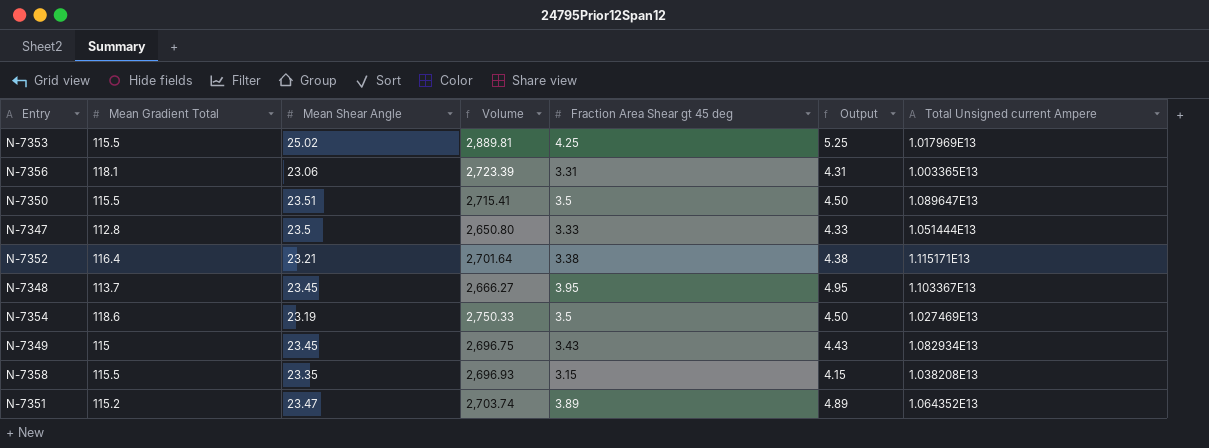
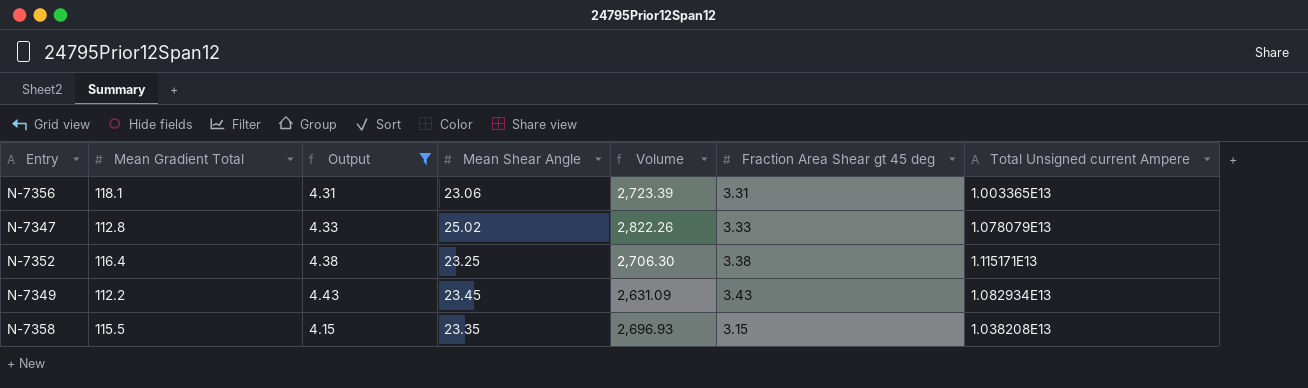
filter: none -> Output <= 4.43
column Output | position: 6 -> 3
N-7347 | Mean Shear Angle: 23.5 -> 25.02
N-7347 | Volume: 2,650.80 -> 2,822.26
N-7347 | Total Unsigned current Ampere: 1.051444E13 -> 1.078079E13
N-7352 | Mean Shear Angle: 23.21 -> 23.25
N-7352 | Volume: 2,701.64 -> 2,706.30
N-7349 | Mean Gradient Total: 115 -> 112.2
N-7349 | Volume: 2,696.75 -> 2,631.09

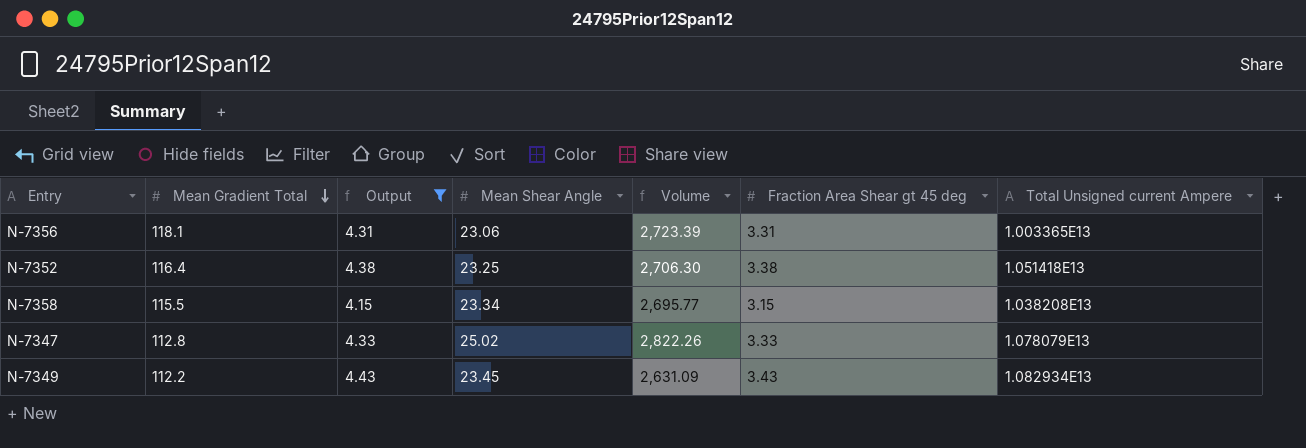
row order: none -> Mean Gradient Total descending
N-7352 | Total Unsigned current Ampere: 1.115171E13 -> 1.051418E13
N-7358 | Mean Shear Angle: 23.35 -> 23.34
N-7358 | Volume: 2,696.93 -> 2,695.77

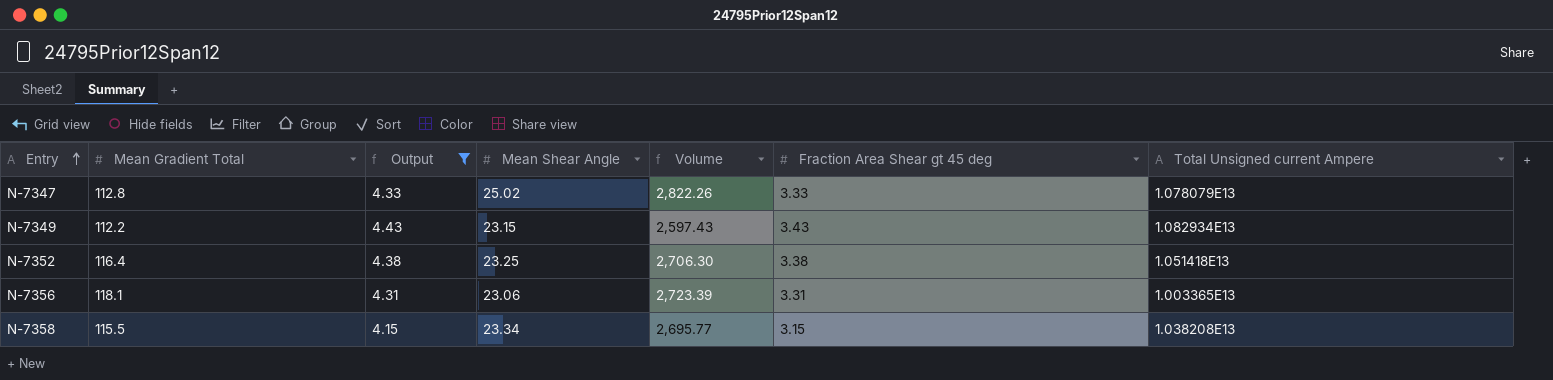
row order: Mean Gradient Total descending -> Entry ascending
N-7349 | Mean Shear Angle: 23.45 -> 23.15
N-7349 | Volume: 2,631.09 -> 2,597.43

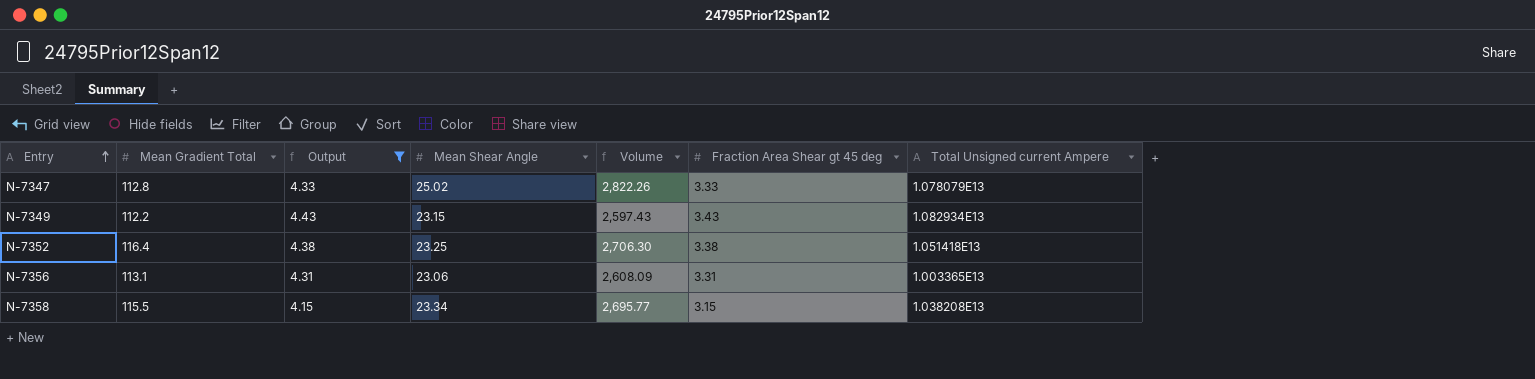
N-7356 | Mean Gradient Total: 118.1 -> 113.1
N-7356 | Volume: 2,723.39 -> 2,608.09

